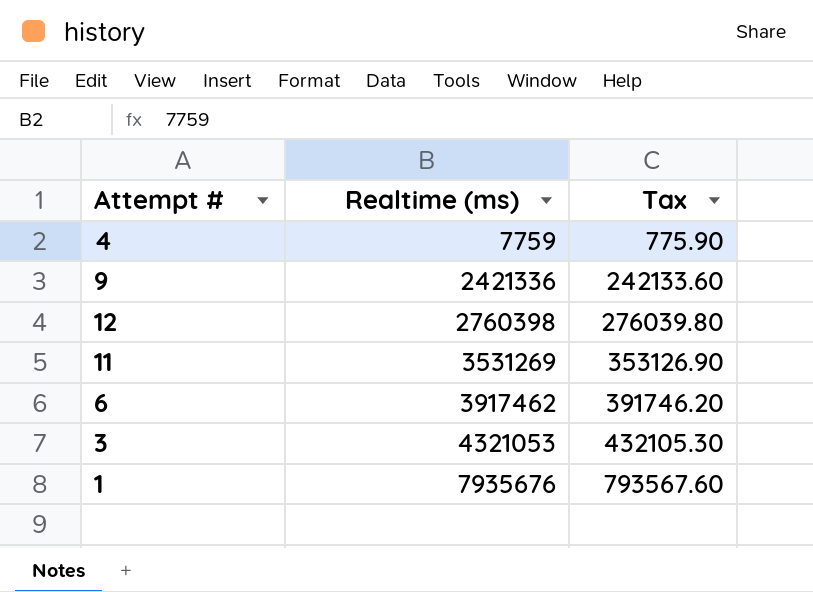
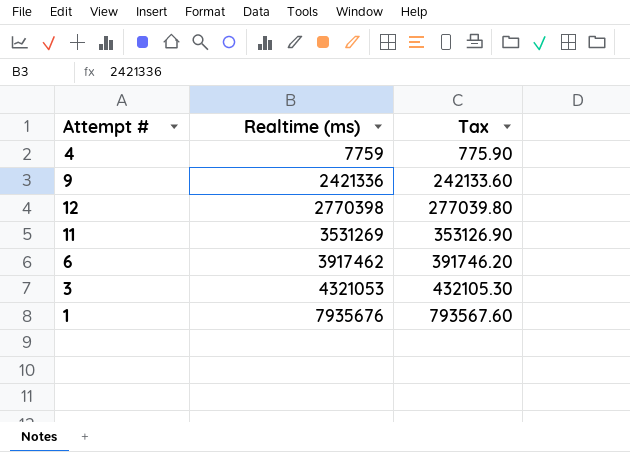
12 | Realtime (ms): 2760398 -> 2770398
12 | Tax: 276039.80 -> 277039.80

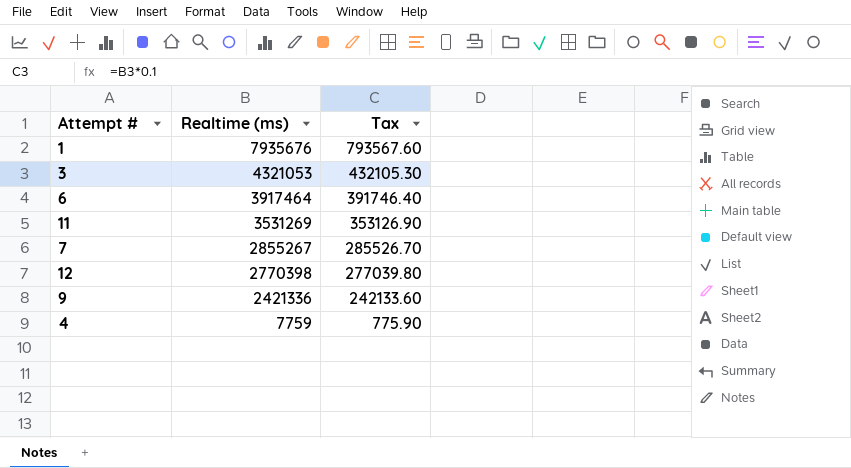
row order: Realtime (ms) ascending -> Realtime (ms) descending
6 | Realtime (ms): 3917462 -> 3917464
6 | Tax: 391746.20 -> 391746.40
row 7: none -> 2855267 | 285526.70

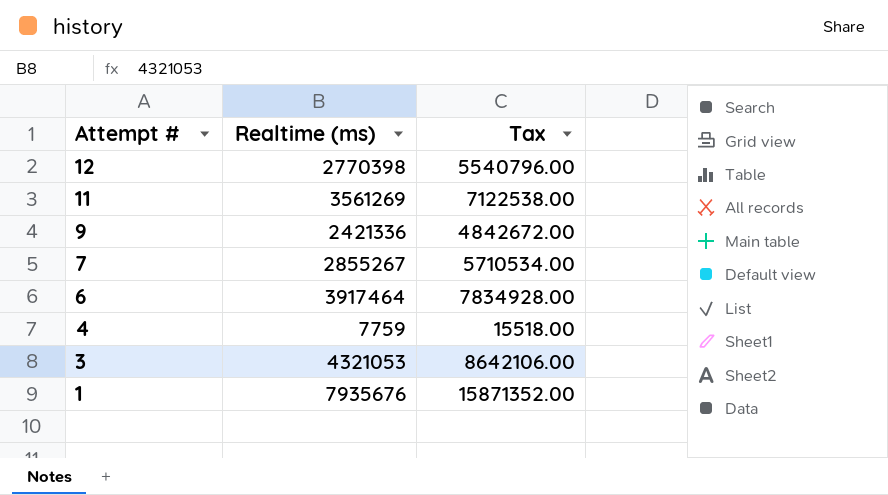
row order: Realtime (ms) descending -> Attempt # descending
column Tax | formula: [Realtime (ms)] * 0.1 -> [Realtime (ms)] * 2
11 | Realtime (ms): 3531269 -> 3561269

